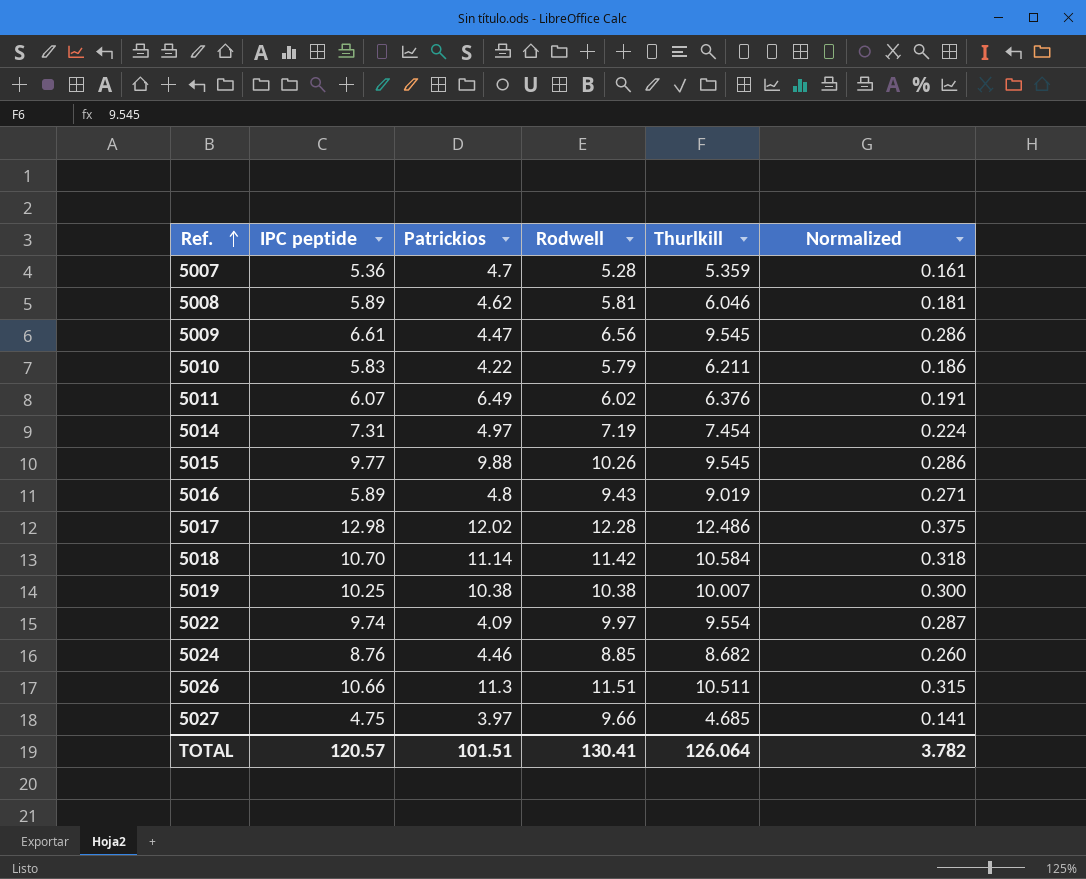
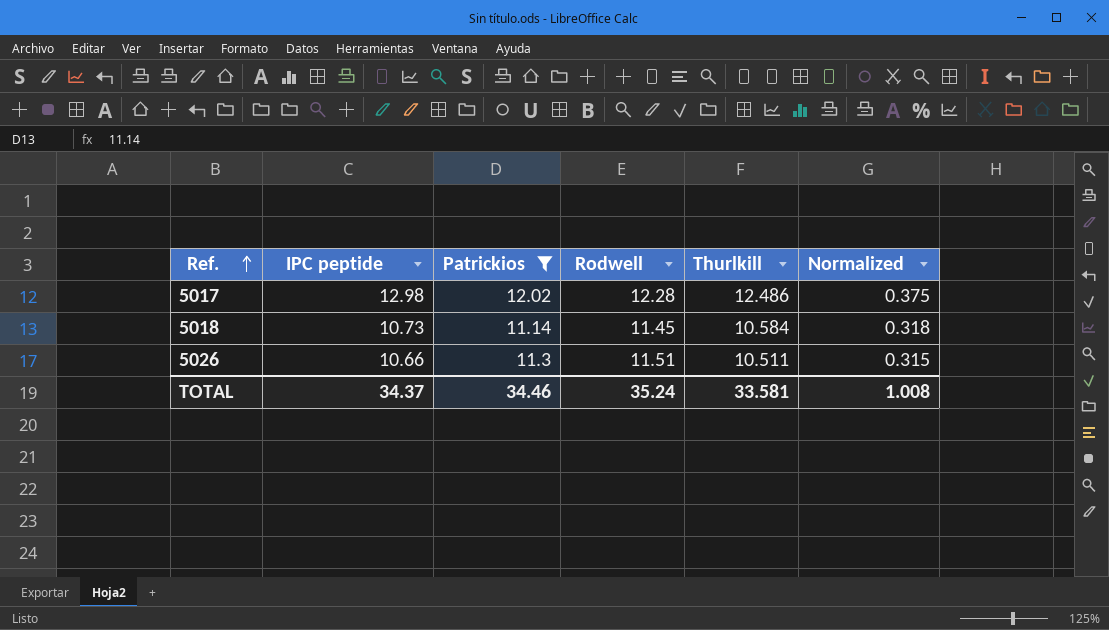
filter: none -> Patrickios >= 11.14
5018 | IPC peptide: 10.70 -> 10.73
5018 | Rodwell: 11.42 -> 11.45
TOTAL | IPC peptide: 120.57 -> 34.37
TOTAL | Patrickios: 101.51 -> 34.46
TOTAL | Rodwell: 130.41 -> 35.24
TOTAL | Thurlkill: 126.064 -> 33.581
TOTAL | Normalized: 3.782 -> 1.008

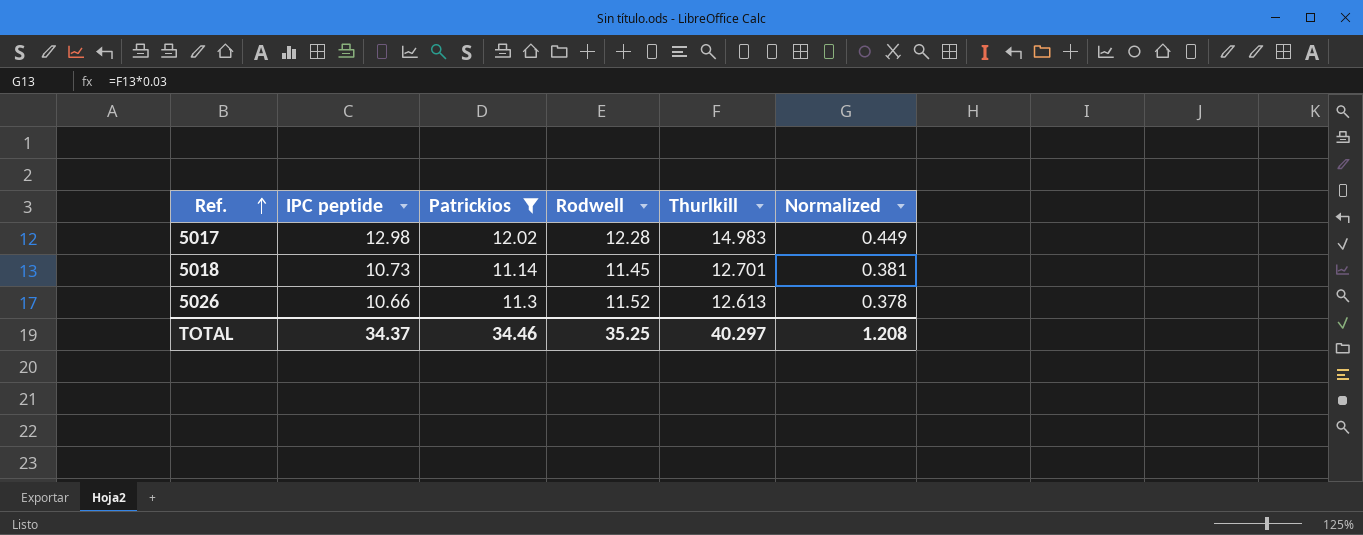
5017 | Thurlkill: 12.486 -> 14.983
5017 | Normalized: 0.375 -> 0.449
5018 | Thurlkill: 10.584 -> 12.701
5018 | Normalized: 0.318 -> 0.381
5026 | Rodwell: 11.51 -> 11.52
5026 | Thurlkill: 10.511 -> 12.613
5026 | Normalized: 0.315 -> 0.378
TOTAL | Rodwell: 35.24 -> 35.25
TOTAL | Thurlkill: 33.581 -> 40.297
TOTAL | Normalized: 1.008 -> 1.208

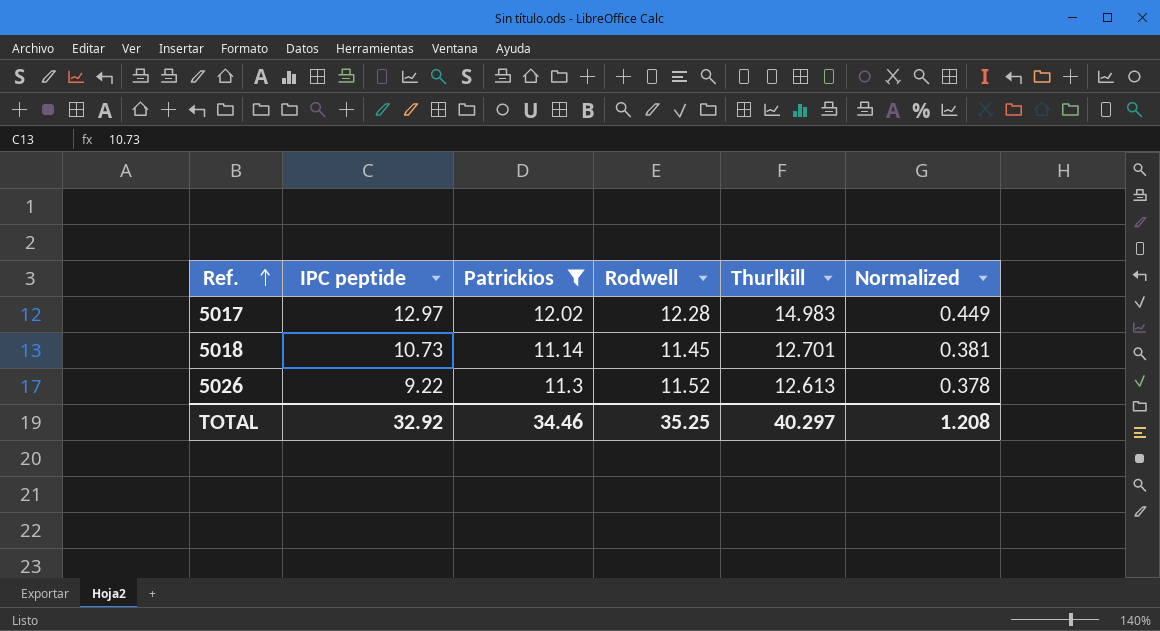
5017 | IPC peptide: 12.98 -> 12.97
5026 | IPC peptide: 10.66 -> 9.22
TOTAL | IPC peptide: 34.37 -> 32.92

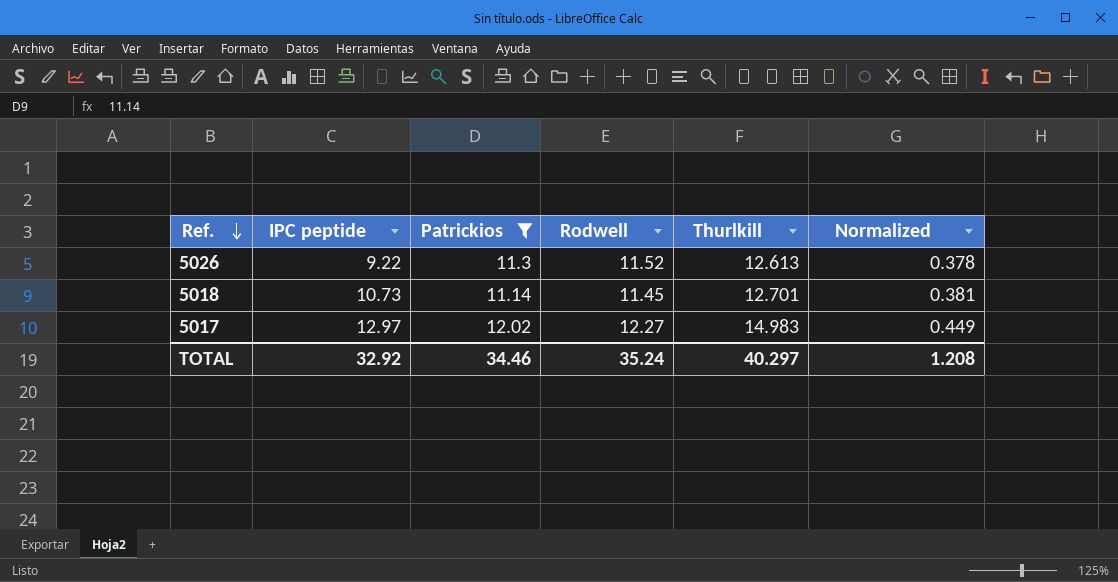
row order: Ref. ascending -> Ref. descending
5017 | Rodwell: 12.28 -> 12.27
TOTAL | Rodwell: 35.25 -> 35.24

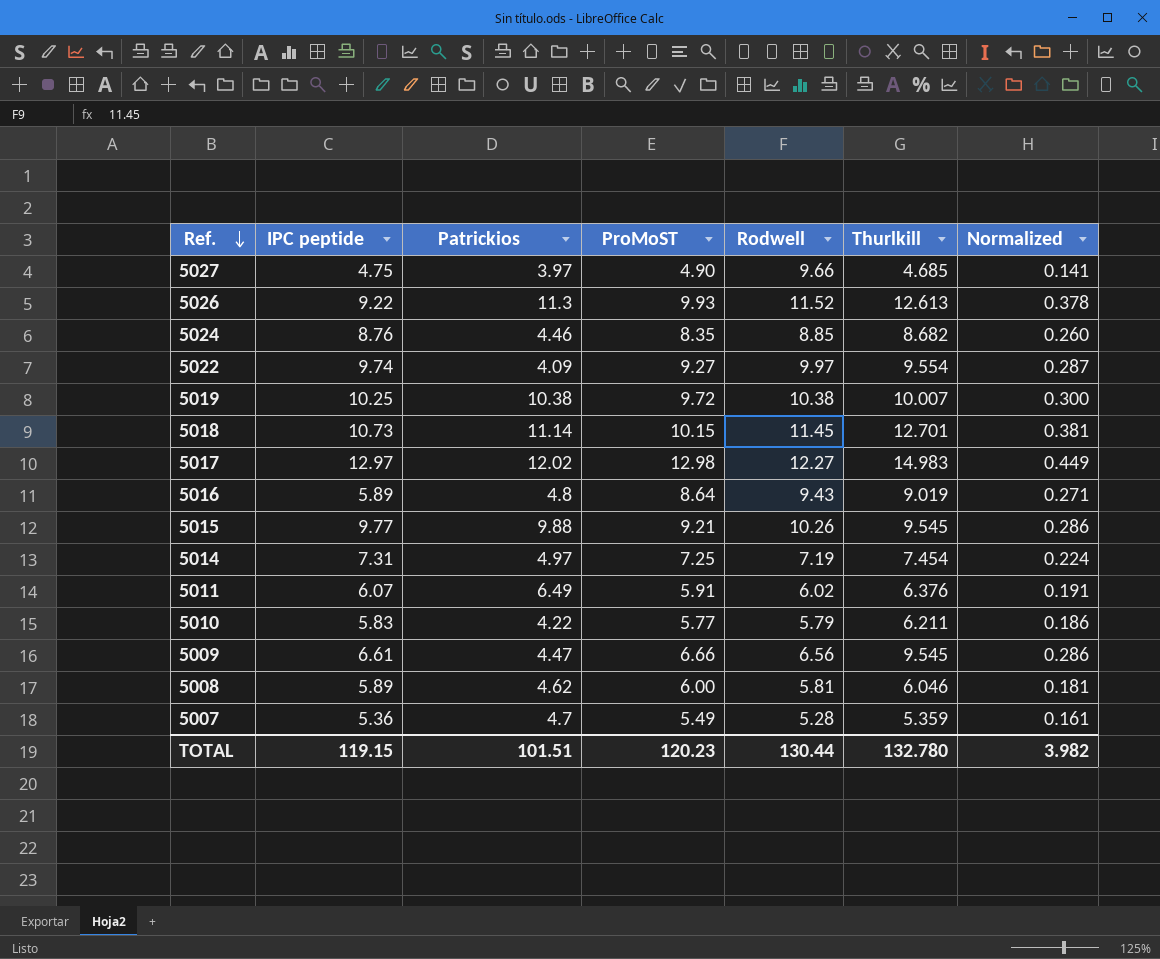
filter: Patrickios >= 11.14 -> none
column ProMoST | position: none -> 4
TOTAL | IPC peptide: 32.92 -> 119.15
TOTAL | Patrickios: 34.46 -> 101.51
TOTAL | Rodwell: 35.24 -> 130.44
TOTAL | Thurlkill: 40.297 -> 132.780
TOTAL | Normalized: 1.208 -> 3.982

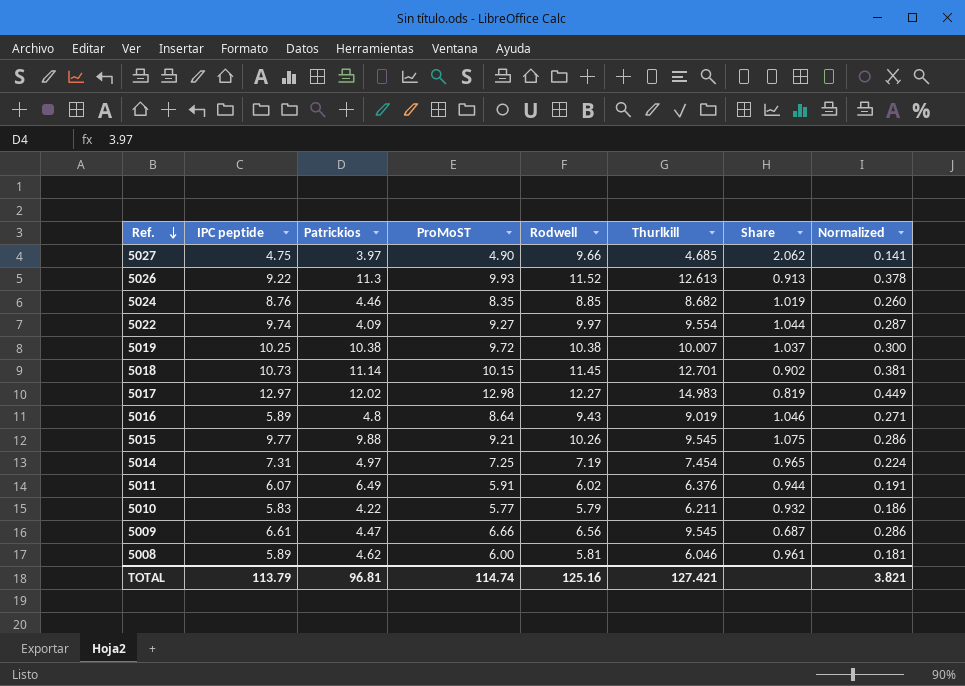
column Share | formula: none -> [Rodwell] / [Thurlkill]
row 5007: 5.36 | 4.7 | 5.49 | 5.28 | 5.359 | 0.161 -> none
TOTAL | IPC peptide: 119.15 -> 113.79
TOTAL | Patrickios: 101.51 -> 96.81
TOTAL | ProMoST: 120.23 -> 114.74
TOTAL | Rodwell: 130.44 -> 125.16
TOTAL | Thurlkill: 132.780 -> 127.421
TOTAL | Normalized: 3.982 -> 3.821

